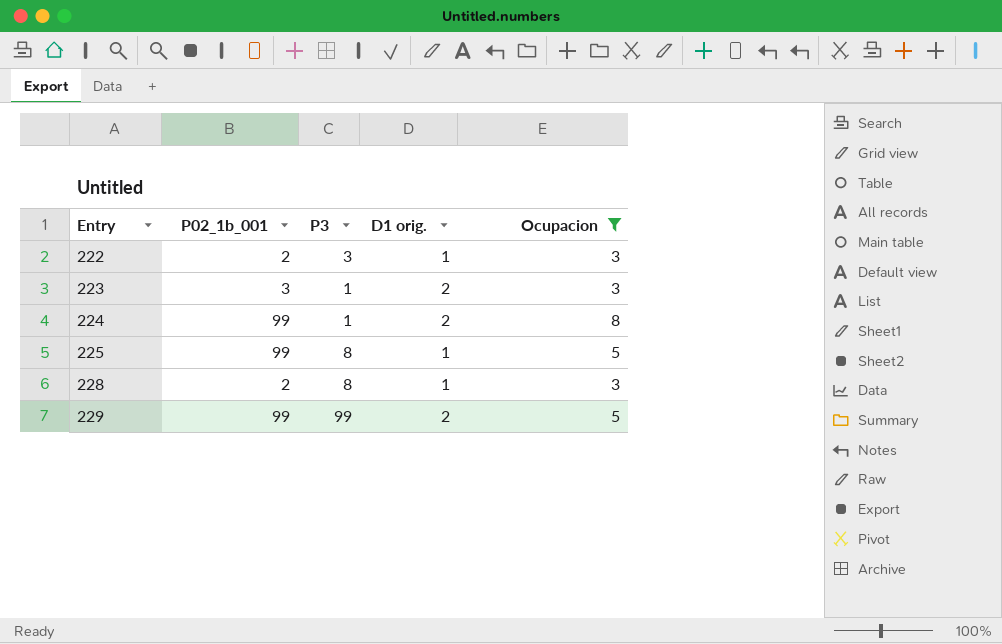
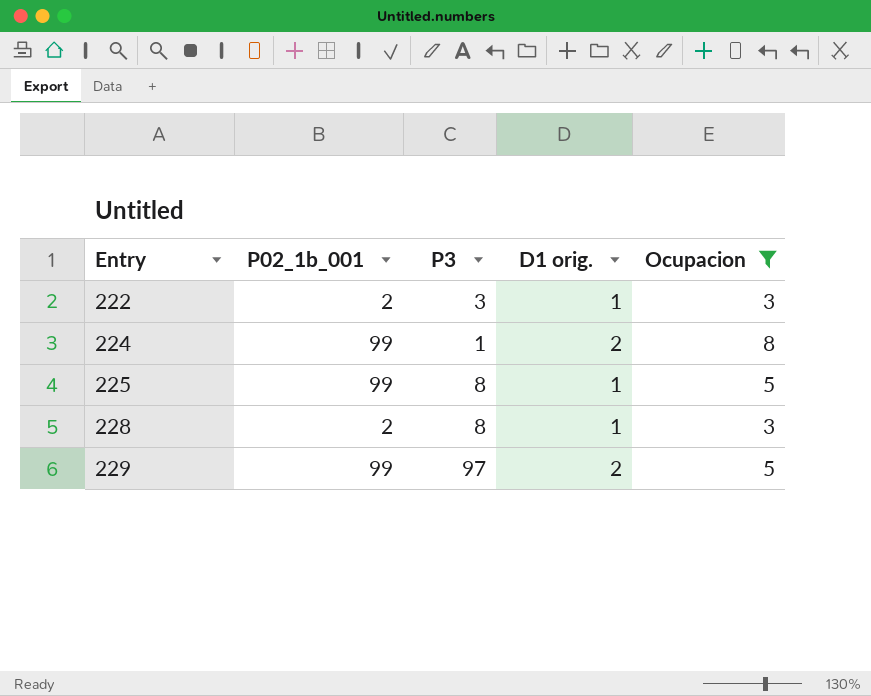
row 223: 3 | 1 | 2 | 3 -> none
229 | P3: 99 -> 97

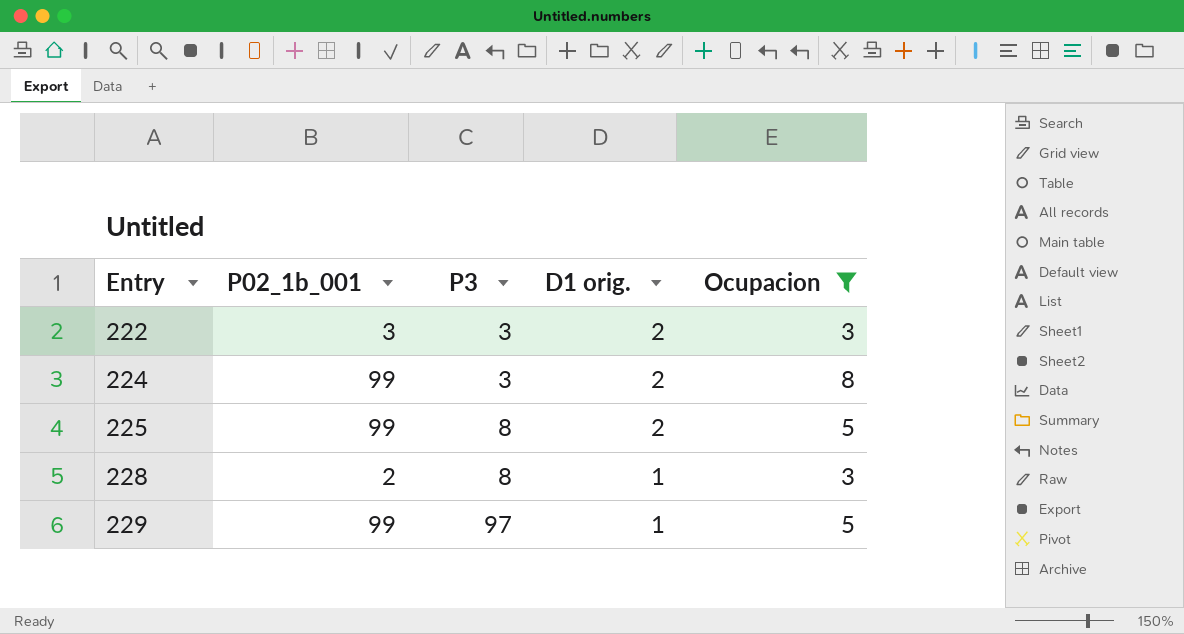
222 | P02_1b_001: 2 -> 3
222 | D1 orig.: 1 -> 2
224 | P3: 1 -> 3
225 | D1 orig.: 1 -> 2
229 | D1 orig.: 2 -> 1

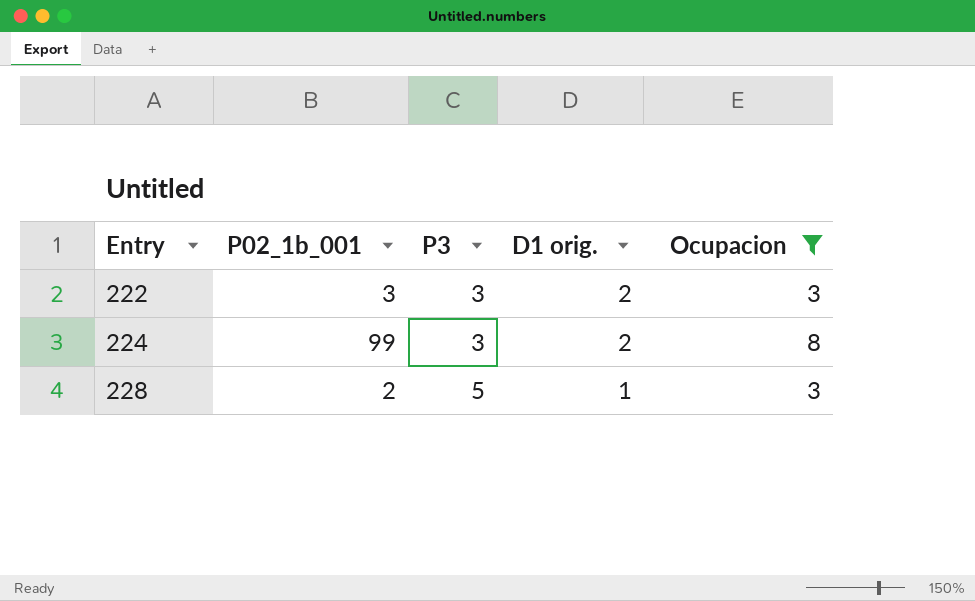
row 225: 99 | 8 | 2 | 5 -> none
row 229: 99 | 97 | 1 | 5 -> none
228 | P3: 8 -> 5

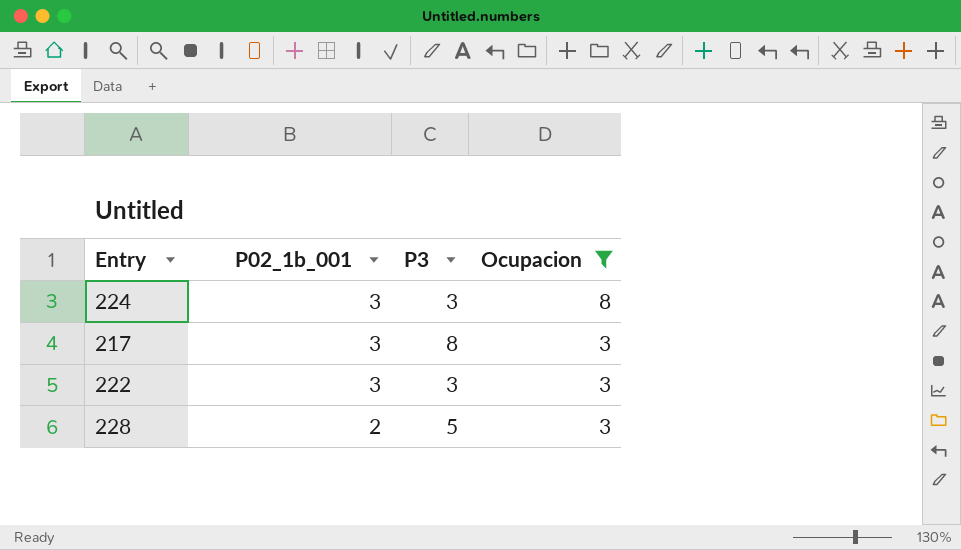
row order: Entry ascending -> P02_1b_001 descending
column D1 orig. | position: 4 -> none
224 | P02_1b_001: 99 -> 3
row 217: none -> 3 | 8 | 3

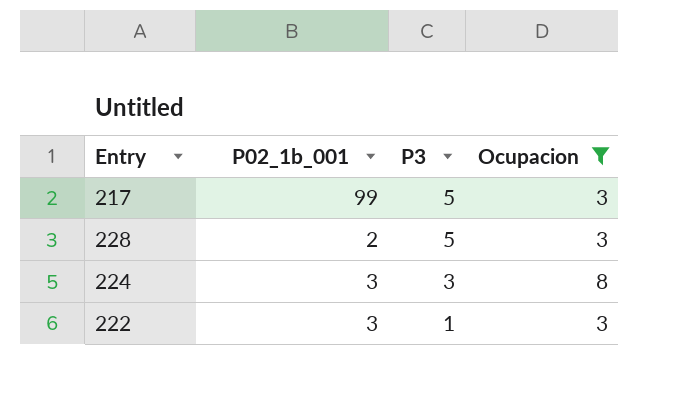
row order: P02_1b_001 descending -> P3 descending
217 | P02_1b_001: 3 -> 99
217 | P3: 8 -> 5
222 | P3: 3 -> 1

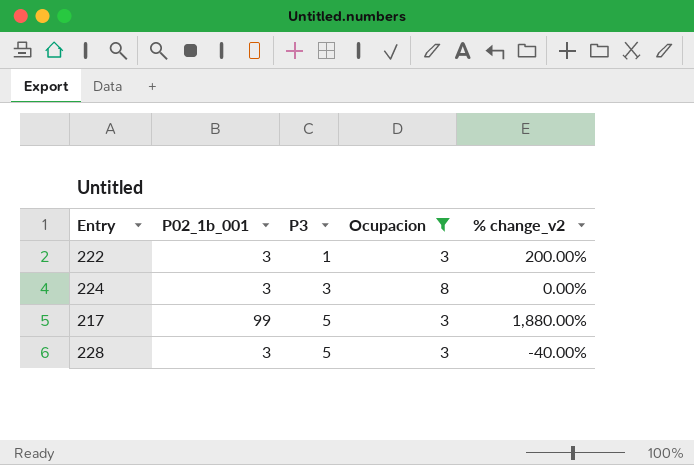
row order: P3 descending -> P3 ascending
column % change_v2 | formula: none -> ([P02_1b_001] - [P3]) / [P3]
228 | P02_1b_001: 2 -> 3

